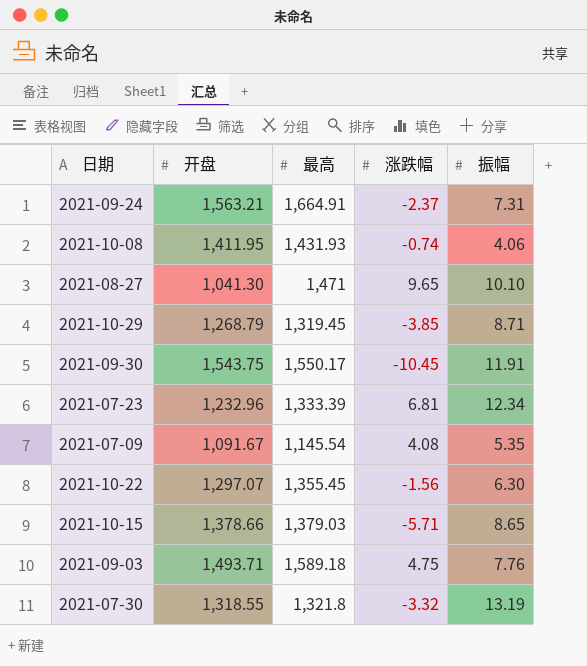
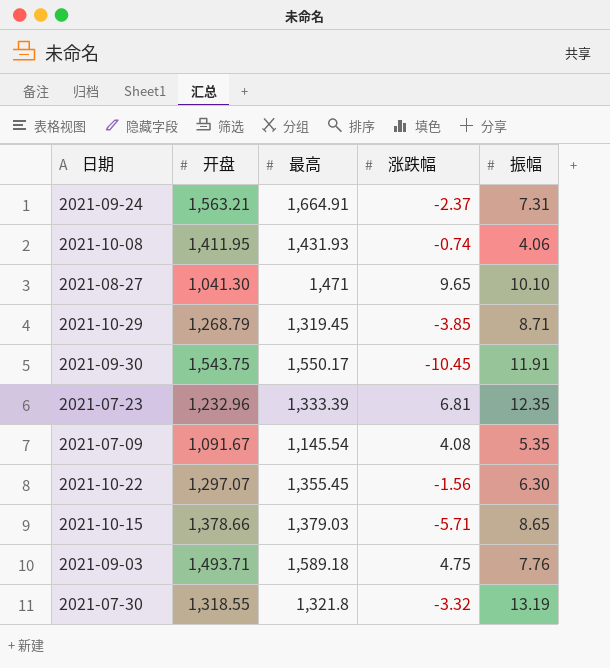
2021-07-23 | 振幅: 12.34 -> 12.35

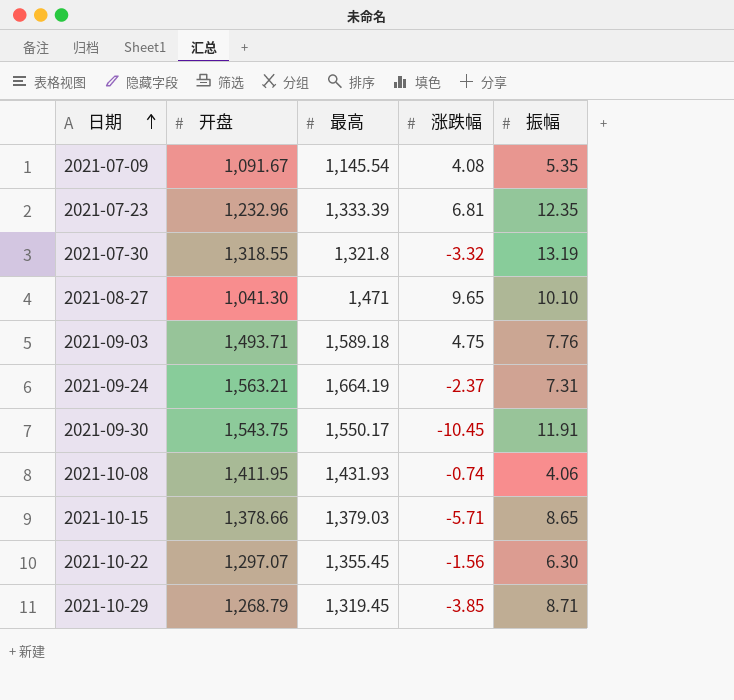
row order: none -> 日期 ascending
2021-09-24 | 最高: 1,664.91 -> 1,664.19

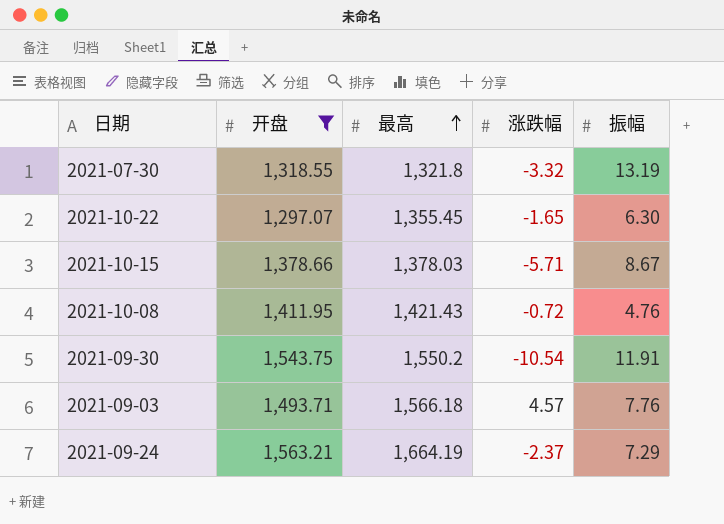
filter: none -> 开盘 >= 1,297.07
row order: 日期 ascending -> 最高 ascending
2021-10-22 | 涨跌幅: -1.56 -> -1.65
2021-10-15 | 最高: 1,379.03 -> 1,378.03
2021-10-15 | 振幅: 8.65 -> 8.67
2021-10-08 | 最高: 1,431.93 -> 1,421.43
2021-10-08 | 涨跌幅: -0.74 -> -0.72
2021-10-08 | 振幅: 4.06 -> 4.76
2021-09-30 | 最高: 1,550.17 -> 1,550.2
2021-09-30 | 涨跌幅: -10.45 -> -10.54
2021-09-03 | 最高: 1,589.18 -> 1,566.18
2021-09-03 | 涨跌幅: 4.75 -> 4.57
2021-09-24 | 振幅: 7.31 -> 7.29

